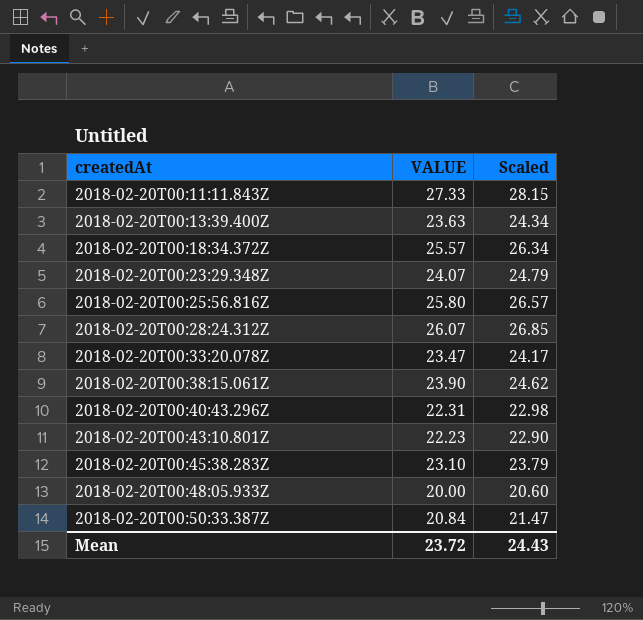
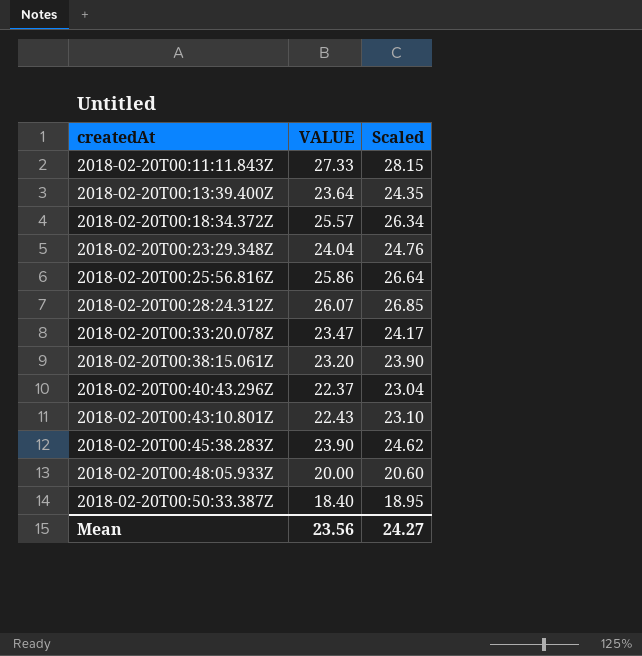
2018-02-20T00:13:39.400Z | VALUE: 23.63 -> 23.64
2018-02-20T00:13:39.400Z | Scaled: 24.34 -> 24.35
2018-02-20T00:23:29.348Z | VALUE: 24.07 -> 24.04
2018-02-20T00:23:29.348Z | Scaled: 24.79 -> 24.76
2018-02-20T00:25:56.816Z | VALUE: 25.80 -> 25.86
2018-02-20T00:25:56.816Z | Scaled: 26.57 -> 26.64
2018-02-20T00:38:15.061Z | VALUE: 23.90 -> 23.20
2018-02-20T00:38:15.061Z | Scaled: 24.62 -> 23.90
2018-02-20T00:40:43.296Z | VALUE: 22.31 -> 22.37
2018-02-20T00:40:43.296Z | Scaled: 22.98 -> 23.04
2018-02-20T00:43:10.801Z | VALUE: 22.23 -> 22.43
2018-02-20T00:43:10.801Z | Scaled: 22.90 -> 23.10
2018-02-20T00:45:38.283Z | VALUE: 23.10 -> 23.90
2018-02-20T00:45:38.283Z | Scaled: 23.79 -> 24.62
2018-02-20T00:50:33.387Z | VALUE: 20.84 -> 18.40
2018-02-20T00:50:33.387Z | Scaled: 21.47 -> 18.95
Mean | VALUE: 23.72 -> 23.56
Mean | Scaled: 24.43 -> 24.27

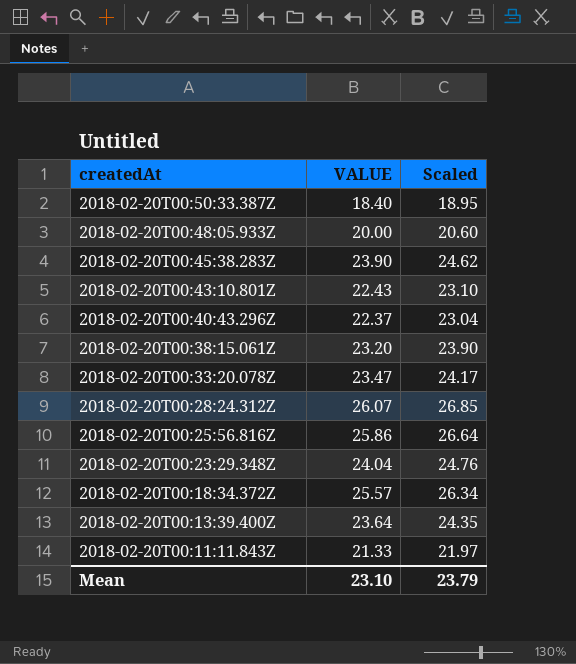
row order: createdAt ascending -> createdAt descending
2018-02-20T00:11:11.843Z | VALUE: 27.33 -> 21.33
2018-02-20T00:11:11.843Z | Scaled: 28.15 -> 21.97
Mean | VALUE: 23.56 -> 23.10
Mean | Scaled: 24.27 -> 23.79

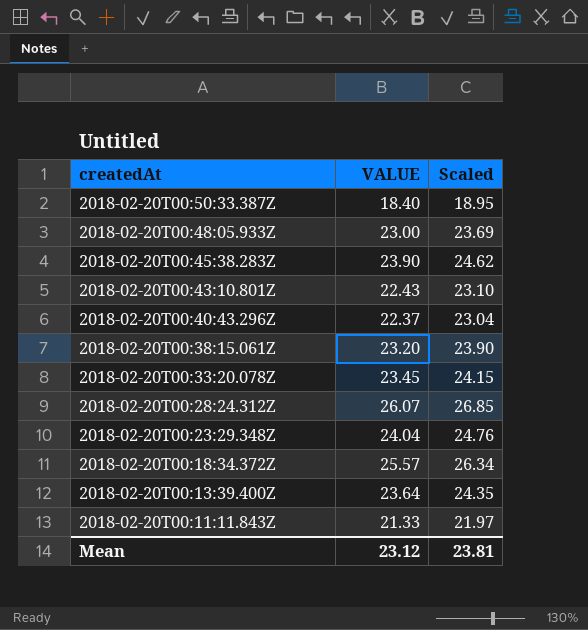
row 2018-02-20T00:25:56.816Z: 25.86 | 26.64 -> none
2018-02-20T00:48:05.933Z | VALUE: 20.00 -> 23.00
2018-02-20T00:48:05.933Z | Scaled: 20.60 -> 23.69
2018-02-20T00:33:20.078Z | VALUE: 23.47 -> 23.45
2018-02-20T00:33:20.078Z | Scaled: 24.17 -> 24.15
Mean | VALUE: 23.10 -> 23.12
Mean | Scaled: 23.79 -> 23.81

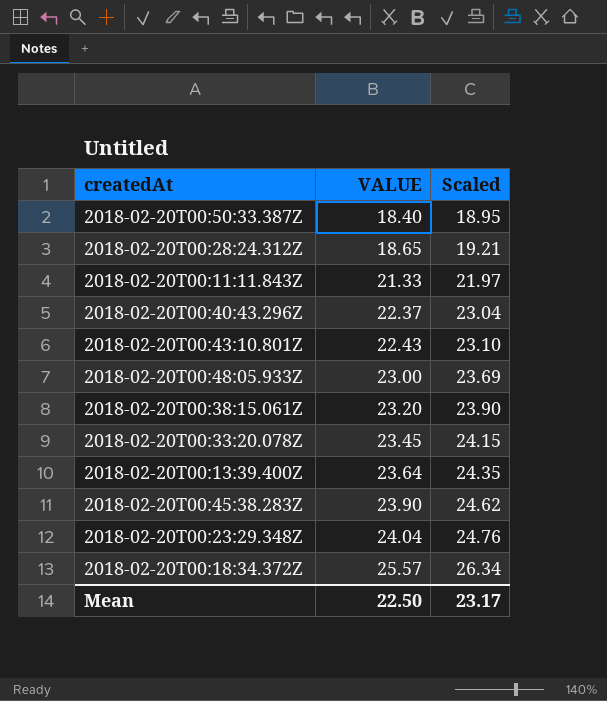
row order: createdAt descending -> VALUE ascending
2018-02-20T00:28:24.312Z | VALUE: 26.07 -> 18.65
2018-02-20T00:28:24.312Z | Scaled: 26.85 -> 19.21
Mean | VALUE: 23.12 -> 22.50
Mean | Scaled: 23.81 -> 23.17

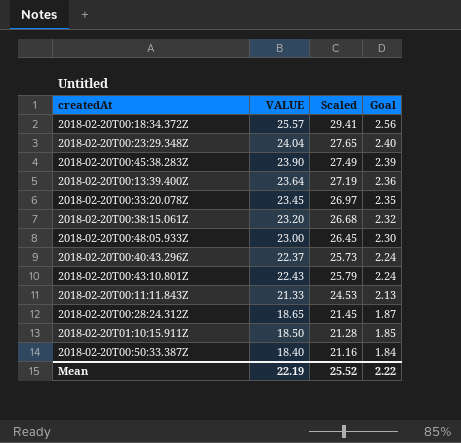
row order: VALUE ascending -> Goal descending
column Scaled | formula: [VALUE] * 1.03 -> [VALUE] * 1.15
column Goal | formula: none -> [VALUE] * 0.1
row 2018-02-20T01:10:15.911Z: none -> 18.50 | 21.28 | 1.85
Mean | VALUE: 22.50 -> 22.19
Mean | Scaled: 23.17 -> 25.52

